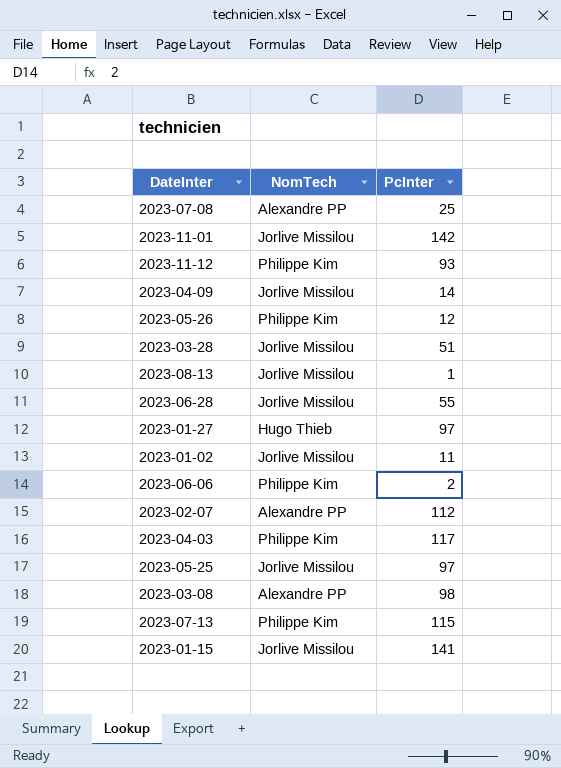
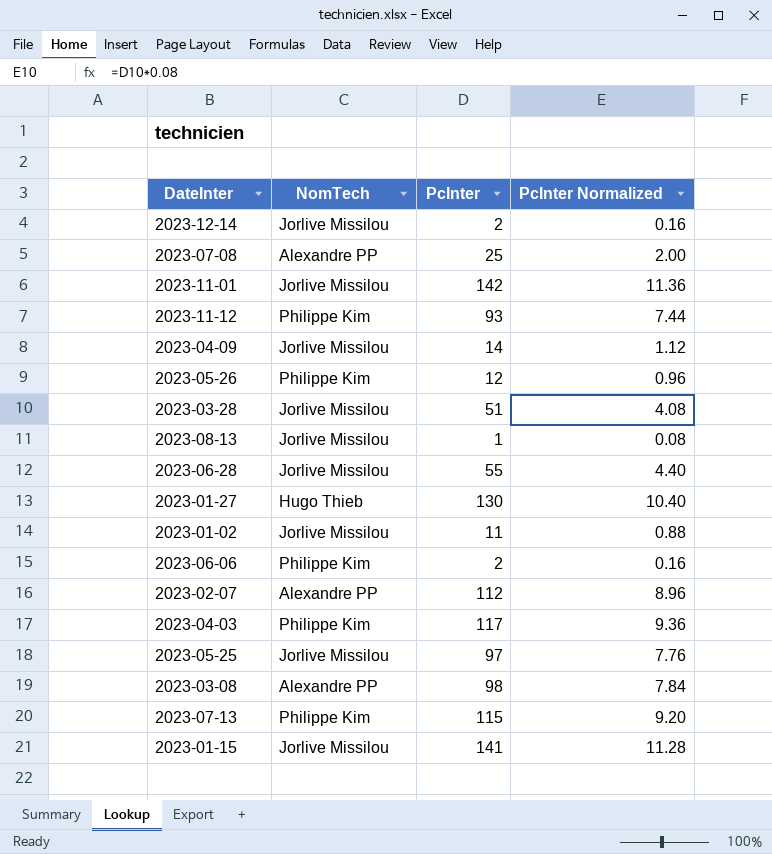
column PcInter Normalized | formula: none -> [PcInter] * 0.08
row 2023-12-14: none -> Jorlive Missilou | 2 | 0.16
2023-01-27 | PcInter: 97 -> 130

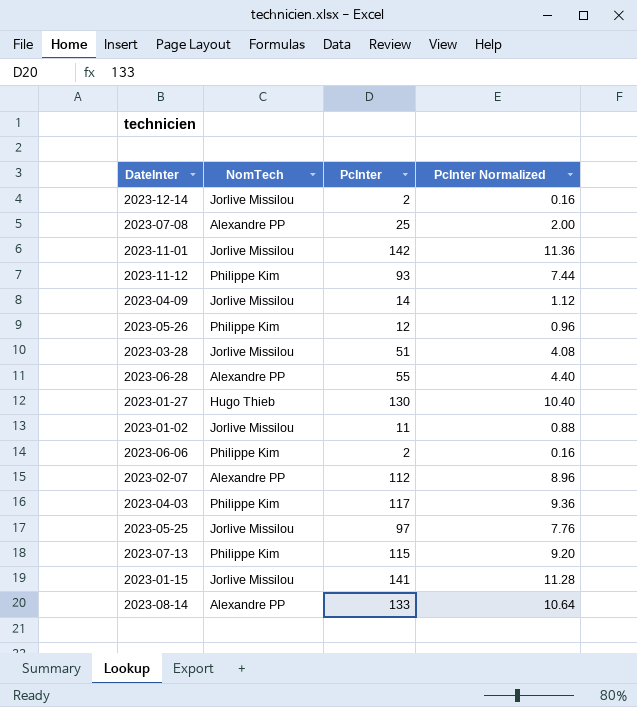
row 2023-08-13: Jorlive Missilou | 1 | 0.08 -> none
row 2023-03-08: Alexandre PP | 98 | 7.84 -> none
2023-06-28 | NomTech: Jorlive Missilou -> Alexandre PP
row 2023-08-14: none -> Alexandre PP | 133 | 10.64

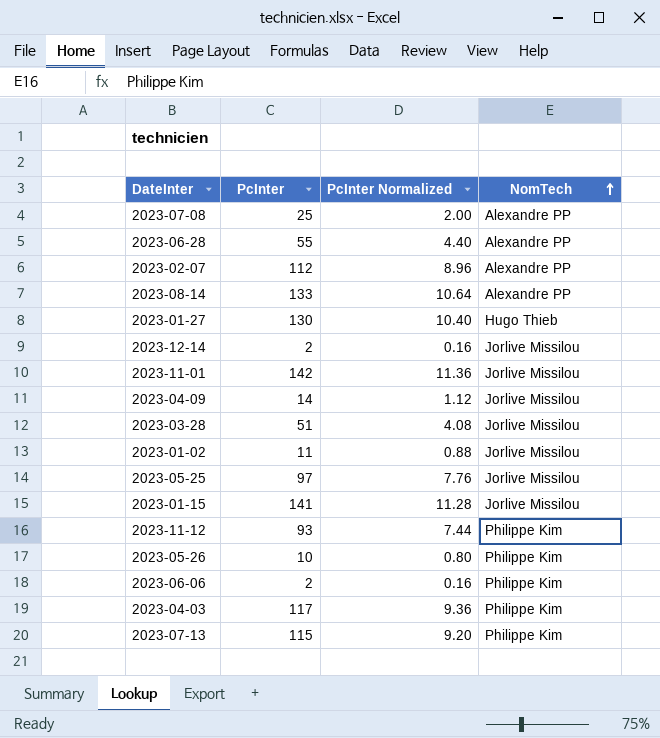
row order: none -> NomTech ascending
column NomTech | position: 2 -> 4
2023-05-26 | PcInter: 12 -> 10
2023-05-26 | PcInter Normalized: 0.96 -> 0.80

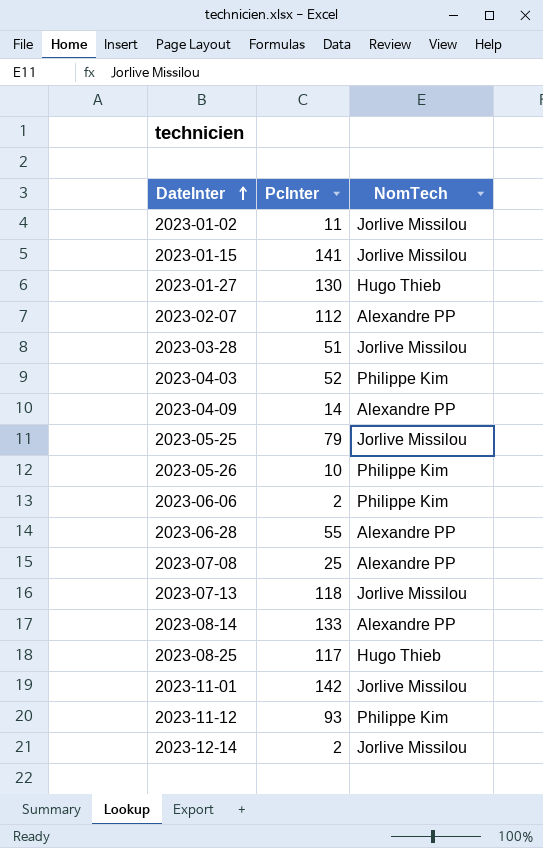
row order: NomTech ascending -> DateInter ascending
column PcInter Normalized | formula: [PcInter] * 0.08 -> none
2023-04-03 | PcInter: 117 -> 52
2023-04-09 | NomTech: Jorlive Missilou -> Alexandre PP
2023-05-25 | PcInter: 97 -> 79
2023-07-13 | PcInter: 115 -> 118
2023-07-13 | NomTech: Philippe Kim -> Jorlive Missilou
row 2023-08-25: none -> 117 | Hugo Thieb

